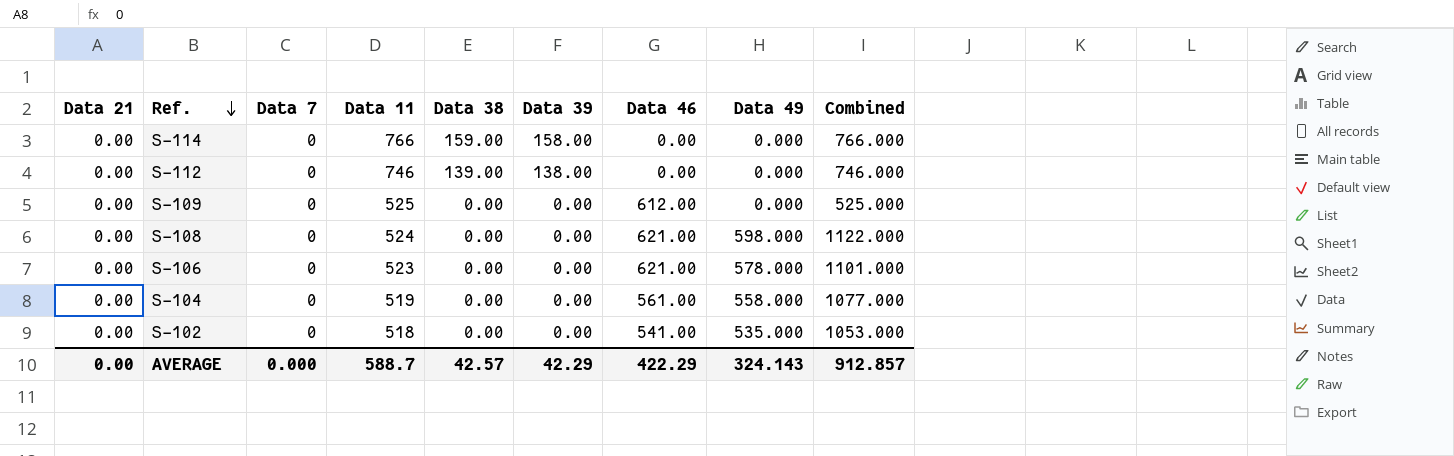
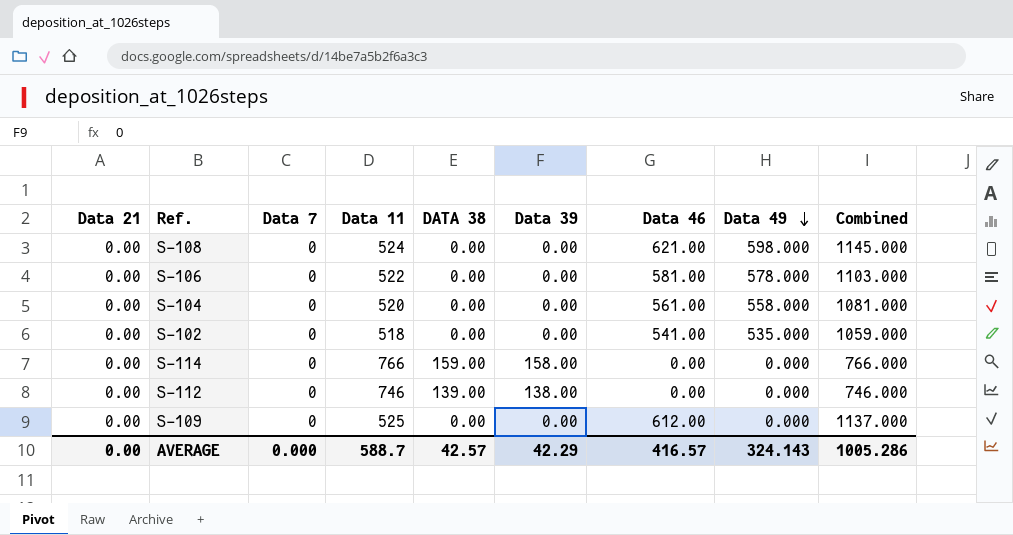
row order: Ref. descending -> Data 49 descending
column name: Data 38 -> DATA 38
column Combined | formula: [Data 11] + [Data 49] -> [Data 11] + [Data 46]
S-106 | Data 11: 523 -> 522
S-106 | Data 46: 621.00 -> 581.00
S-104 | Data 11: 519 -> 520
AVERAGE | Data 46: 422.29 -> 416.57
AVERAGE | Combined: 912.857 -> 1005.286

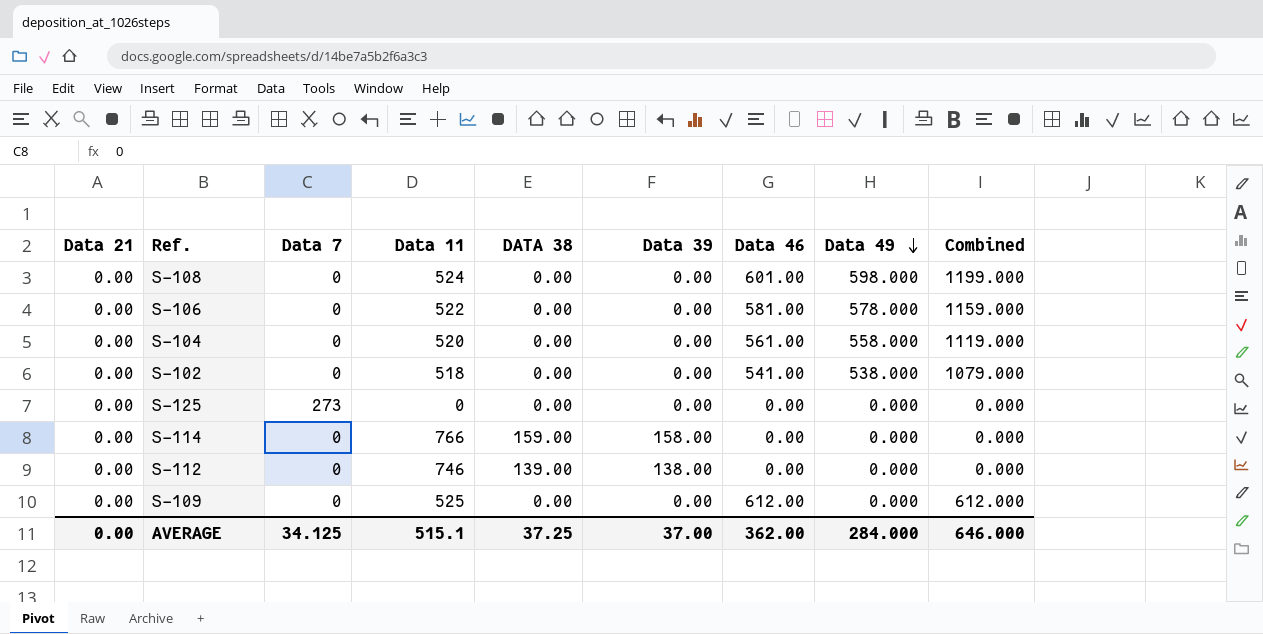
column Combined | formula: [Data 11] + [Data 46] -> [Data 46] + [Data 49]
S-108 | Data 46: 621.00 -> 601.00
S-102 | Data 49: 535.000 -> 538.000
row S-125: none -> 0.00 | 273 | 0 | 0.00 | 0.00 | 0.00 | 0.000 | 0.000
AVERAGE | Data 7: 0.000 -> 34.125
AVERAGE | Data 11: 588.7 -> 515.1
AVERAGE | DATA 38: 42.57 -> 37.25
AVERAGE | Data 39: 42.29 -> 37.00
AVERAGE | Data 46: 416.57 -> 362.00
AVERAGE | Data 49: 324.143 -> 284.000
AVERAGE | Combined: 1005.286 -> 646.000

